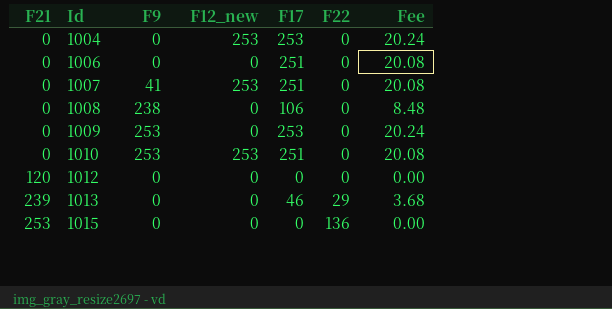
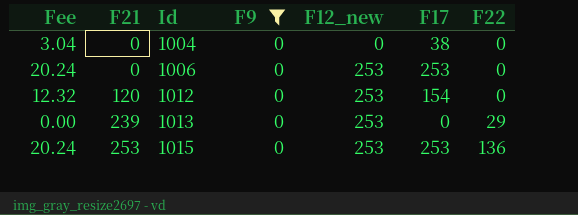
filter: none -> F9 = 0
column Fee | position: 7 -> 1
1004 | Fee: 20.24 -> 3.04
1004 | F12_new: 253 -> 0
1004 | F17: 253 -> 38
1006 | Fee: 20.08 -> 20.24
1006 | F12_new: 0 -> 253
1006 | F17: 251 -> 253
1012 | Fee: 0.00 -> 12.32
1012 | F12_new: 0 -> 253
1012 | F17: 0 -> 154
1013 | Fee: 3.68 -> 0.00
1013 | F12_new: 0 -> 253
1013 | F17: 46 -> 0
1015 | Fee: 0.00 -> 20.24
1015 | F12_new: 0 -> 253
1015 | F17: 0 -> 253

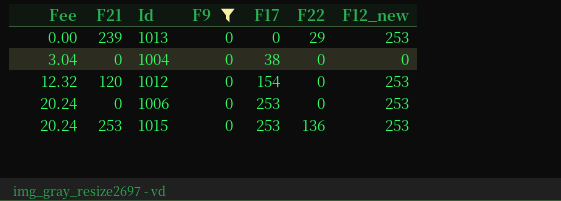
row order: F21 ascending -> Fee ascending
column F12_new | position: 5 -> 7

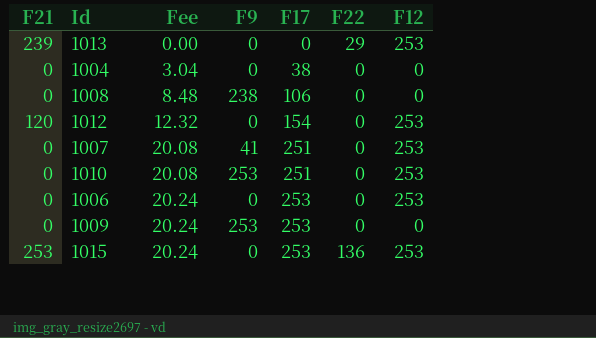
filter: F9 = 0 -> none
column Fee | position: 1 -> 3
column name: F12_new -> F12

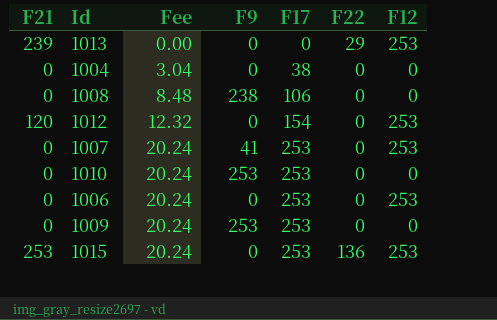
1007 | Fee: 20.08 -> 20.24
1007 | F17: 251 -> 253
1010 | Fee: 20.08 -> 20.24
1010 | F17: 251 -> 253
1010 | F12: 253 -> 0

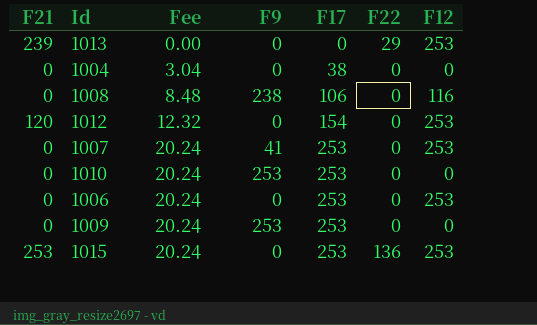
1008 | F12: 0 -> 116

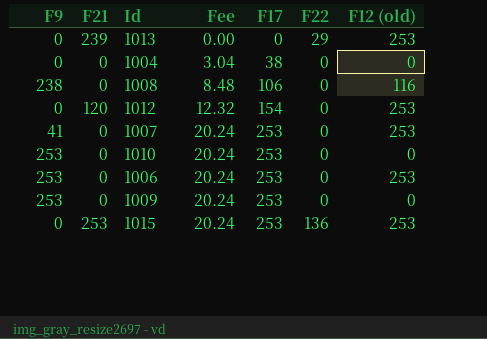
column F9 | position: 4 -> 1
column name: F12 -> F12 (old)
1006 | F9: 0 -> 253

